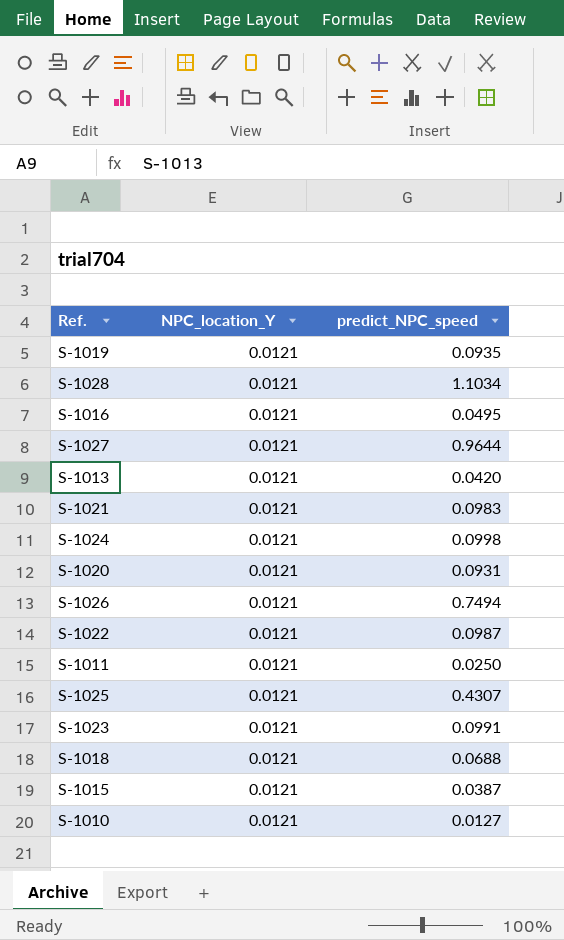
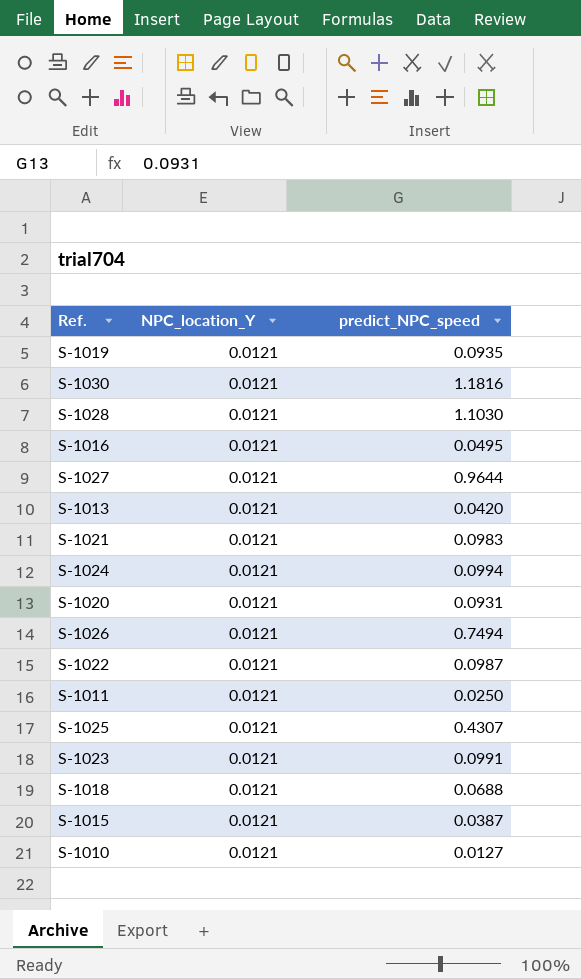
row S-1030: none -> 0.0121 | 1.1816
S-1028 | predict_NPC_speed: 1.1034 -> 1.1030
S-1024 | predict_NPC_speed: 0.0998 -> 0.0994

